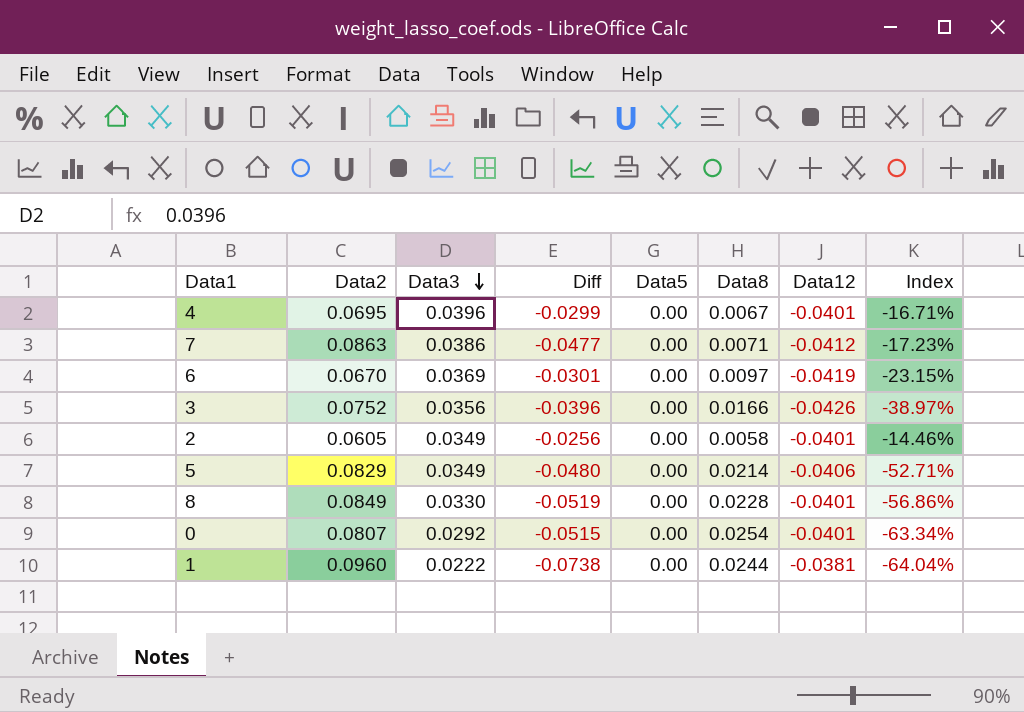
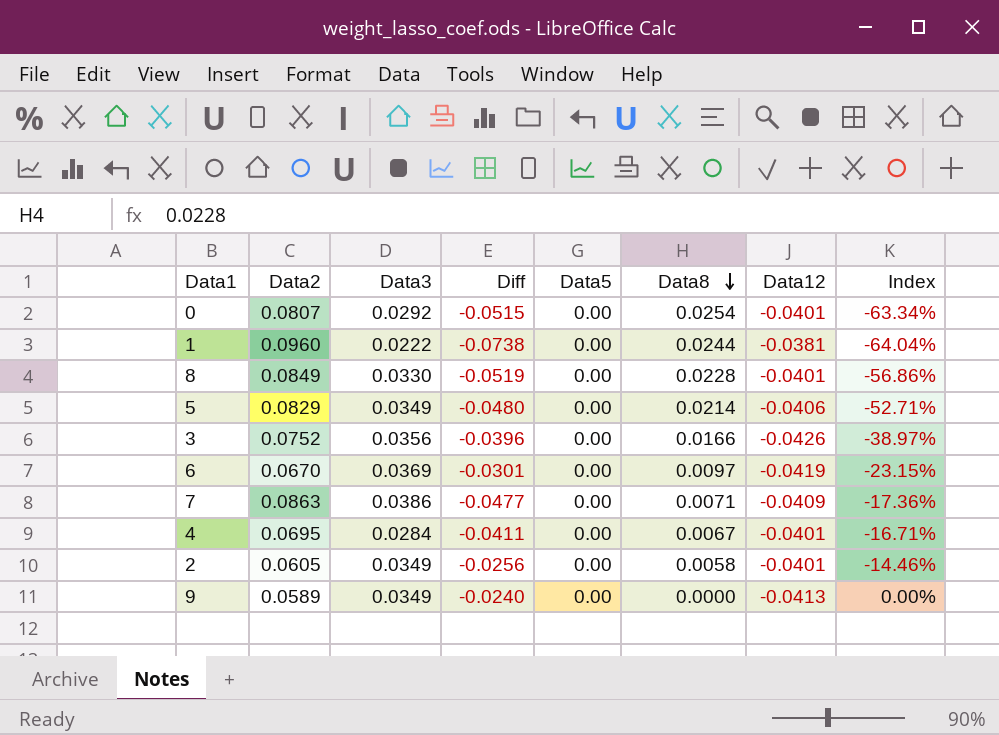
row order: Data3 descending -> Data8 descending
7 | Data12: -0.0412 -> -0.0409
7 | Index: -17.23% -> -17.36%
4 | Data3: 0.0396 -> 0.0284
4 | Diff: -0.0299 -> -0.0411
row 9: none -> 0.0589 | 0.0349 | -0.0240 | 0.00 | 0.0000 | -0.0413 | 0.00%

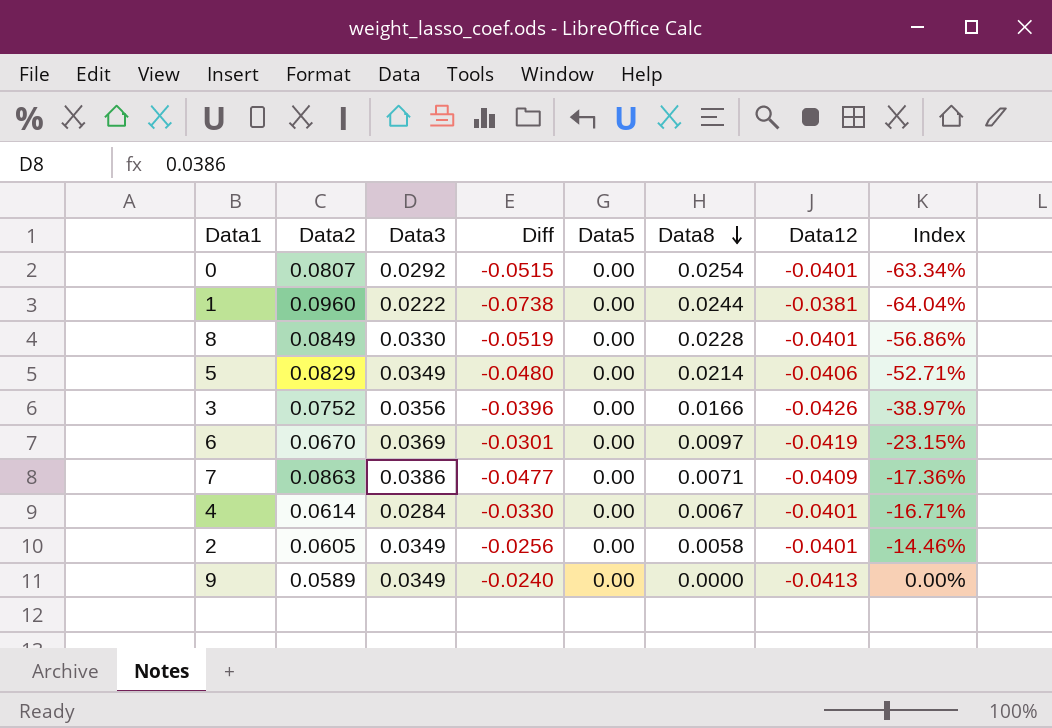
4 | Data2: 0.0695 -> 0.0614
4 | Diff: -0.0411 -> -0.0330

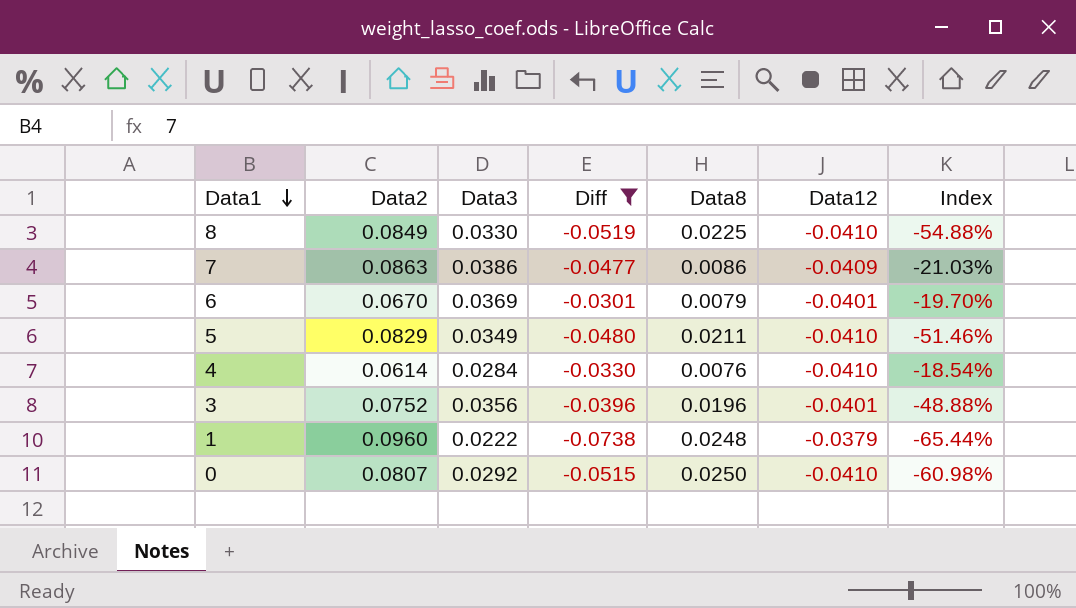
filter: none -> Diff <= -0.0301
row order: Data8 descending -> Data1 descending
column Data5 | position: 5 -> none
8 | Data8: 0.0228 -> 0.0225
8 | Data12: -0.0401 -> -0.0410
8 | Index: -56.86% -> -54.88%
7 | Data8: 0.0071 -> 0.0086
7 | Index: -17.36% -> -21.03%
6 | Data8: 0.0097 -> 0.0079
6 | Data12: -0.0419 -> -0.0401
6 | Index: -23.15% -> -19.70%
5 | Data8: 0.0214 -> 0.0211
5 | Data12: -0.0406 -> -0.0410
5 | Index: -52.71% -> -51.46%
4 | Data8: 0.0067 -> 0.0076
4 | Data12: -0.0401 -> -0.0410
4 | Index: -16.71% -> -18.54%
3 | Data8: 0.0166 -> 0.0196
3 | Data12: -0.0426 -> -0.0401
3 | Index: -38.97% -> -48.88%
1 | Data8: 0.0244 -> 0.0248
1 | Data12: -0.0381 -> -0.0379
1 | Index: -64.04% -> -65.44%
0 | Data8: 0.0254 -> 0.0250
0 | Data12: -0.0401 -> -0.0410
0 | Index: -63.34% -> -60.98%

